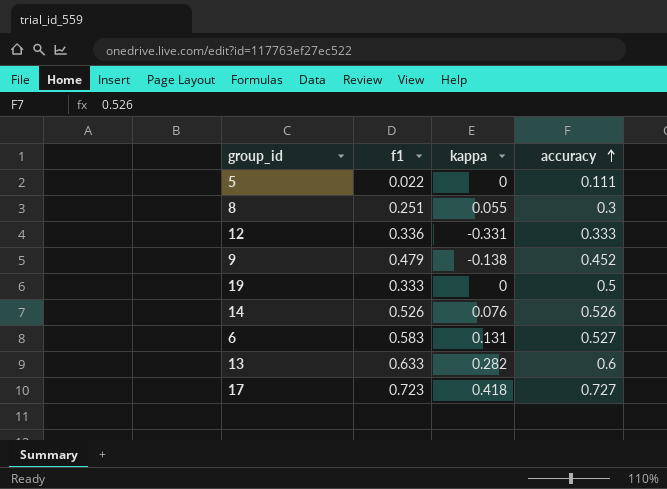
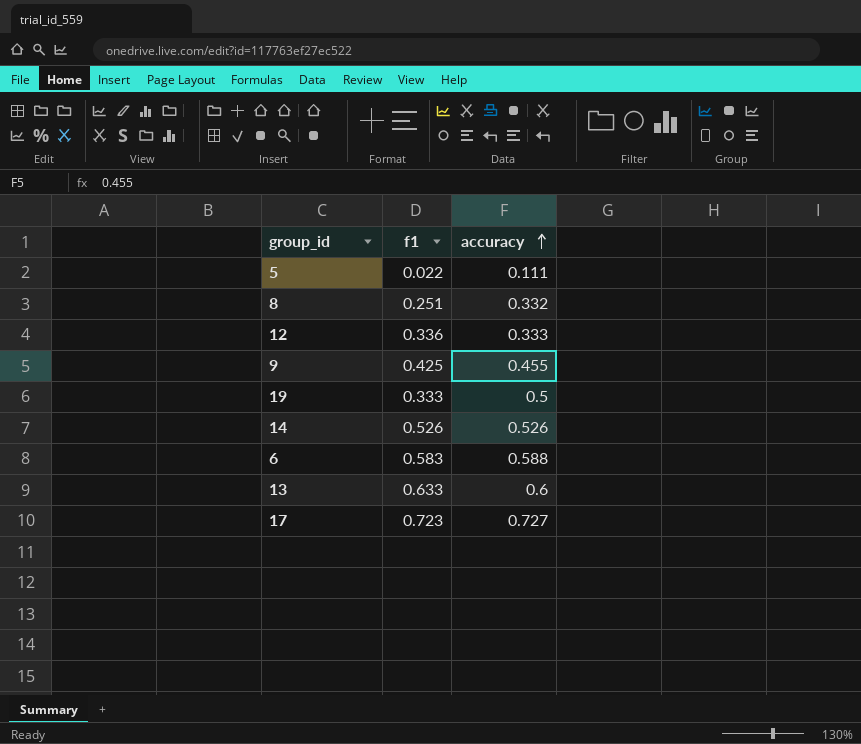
column kappa | position: 3 -> none
8 | accuracy: 0.3 -> 0.332
9 | f1: 0.479 -> 0.425
9 | accuracy: 0.452 -> 0.455
6 | accuracy: 0.527 -> 0.588

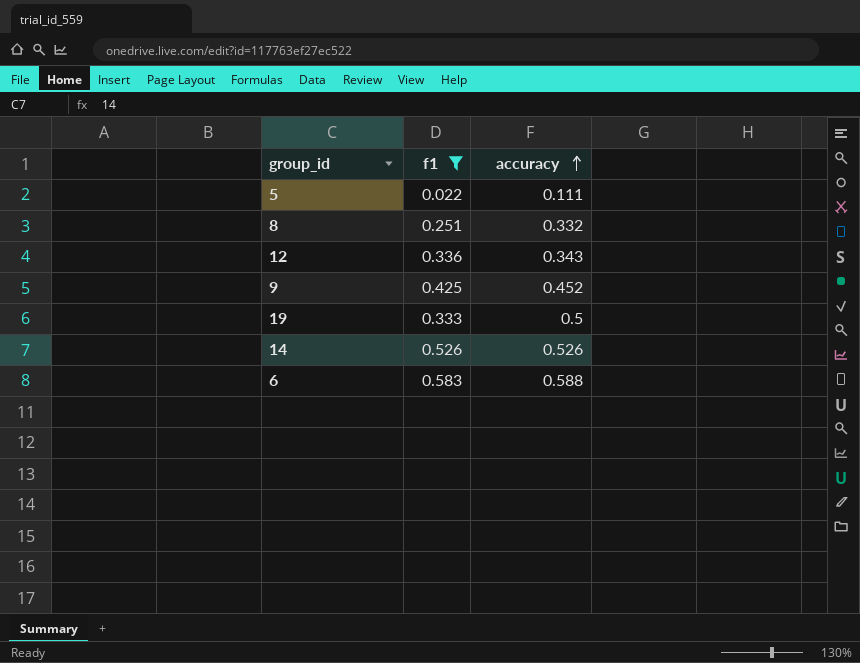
filter: none -> f1 <= 0.583
12 | accuracy: 0.333 -> 0.343
9 | accuracy: 0.455 -> 0.452

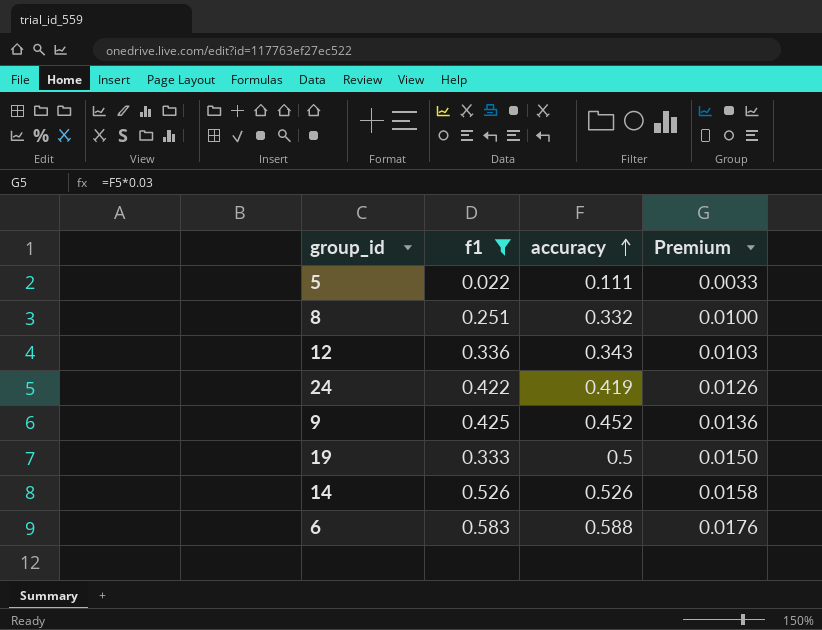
column Premium | formula: none -> [accuracy] * 0.03
row 24: none -> 0.422 | 0.419 | 0.0126

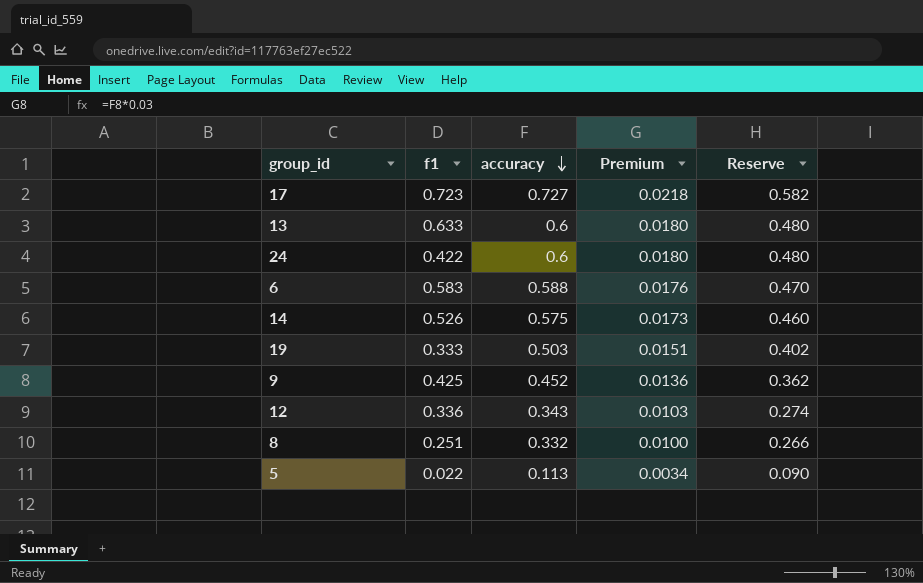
filter: f1 <= 0.583 -> none
row order: accuracy ascending -> accuracy descending
column Reserve | formula: none -> [accuracy] * 0.8
24 | accuracy: 0.419 -> 0.6
24 | Premium: 0.0126 -> 0.0180
14 | accuracy: 0.526 -> 0.575
14 | Premium: 0.0158 -> 0.0173
19 | accuracy: 0.5 -> 0.503
19 | Premium: 0.0150 -> 0.0151
5 | accuracy: 0.111 -> 0.113
5 | Premium: 0.0033 -> 0.0034

